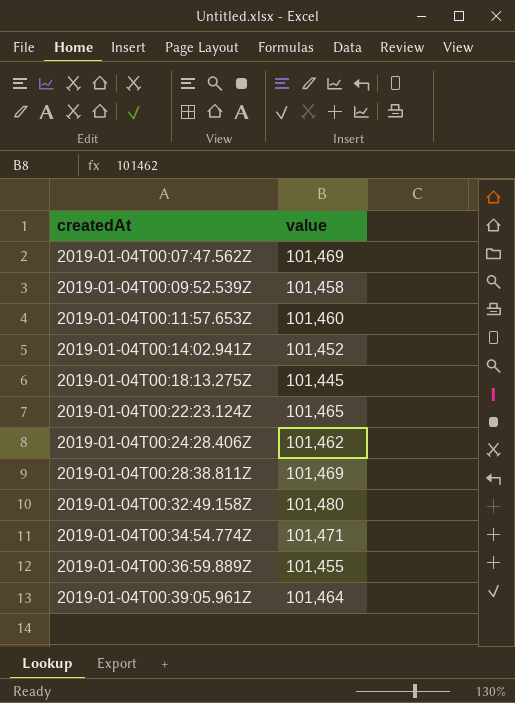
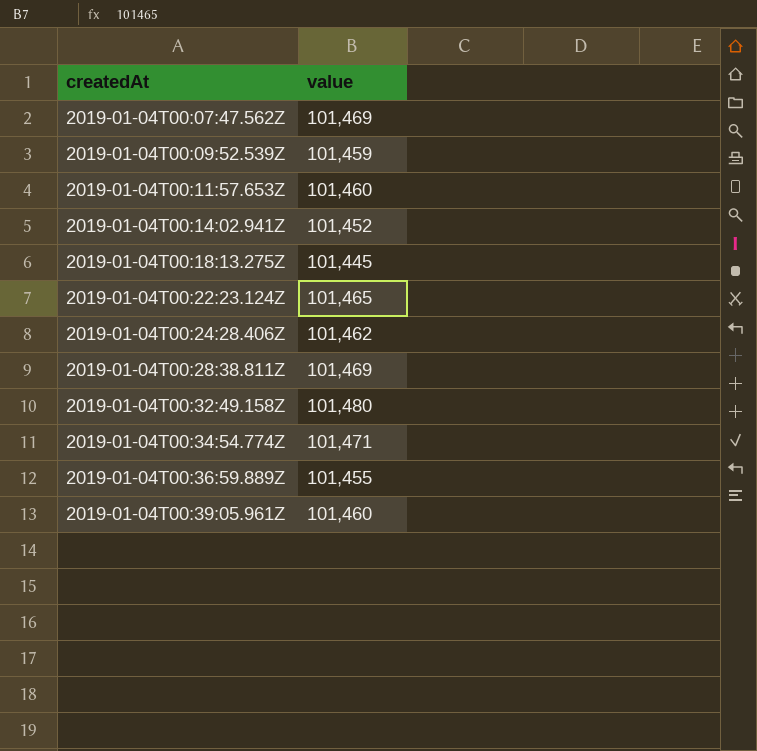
2019-01-04T00:09:52.539Z | value: 101,458 -> 101,459
2019-01-04T00:39:05.961Z | value: 101,464 -> 101,460

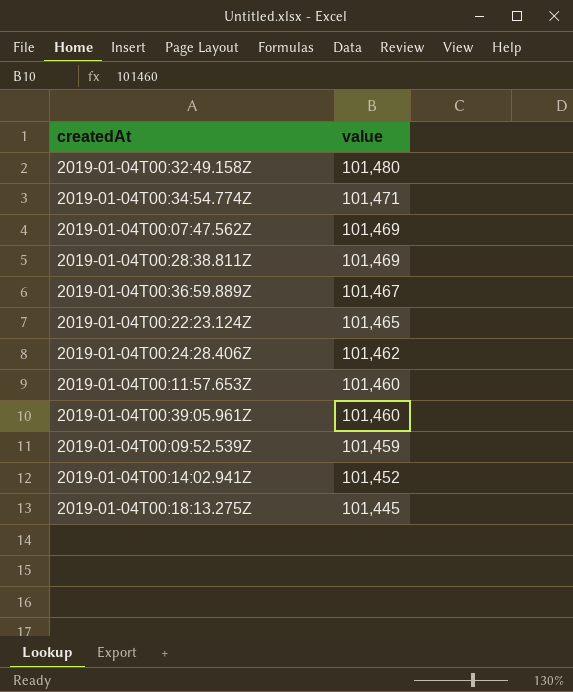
row order: createdAt ascending -> value descending
2019-01-04T00:36:59.889Z | value: 101,455 -> 101,467

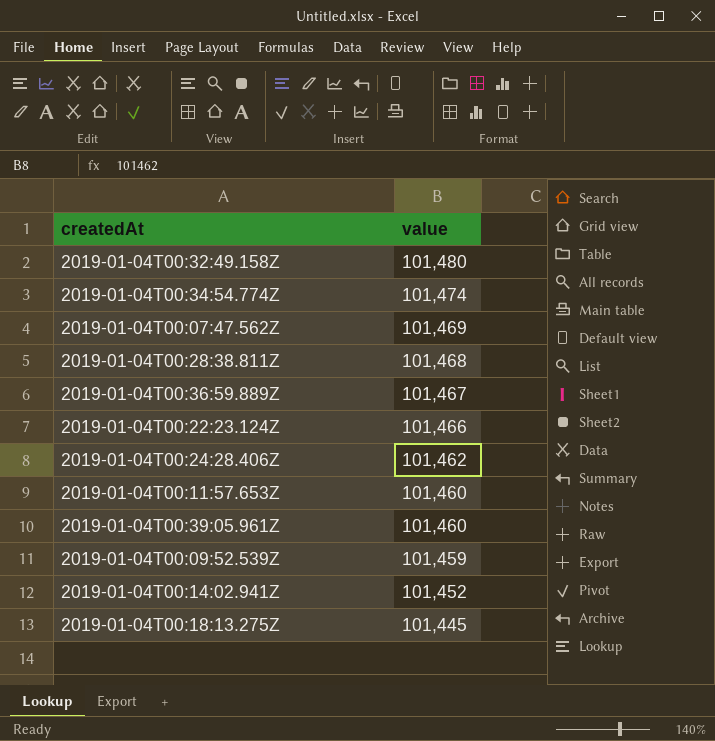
2019-01-04T00:34:54.774Z | value: 101,471 -> 101,474
2019-01-04T00:28:38.811Z | value: 101,469 -> 101,468
2019-01-04T00:22:23.124Z | value: 101,465 -> 101,466

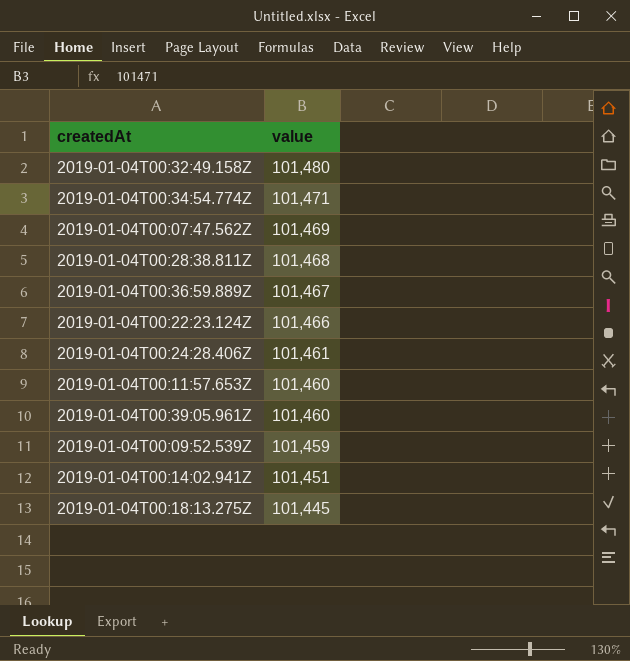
2019-01-04T00:34:54.774Z | value: 101,474 -> 101,471
2019-01-04T00:24:28.406Z | value: 101,462 -> 101,461
2019-01-04T00:14:02.941Z | value: 101,452 -> 101,451

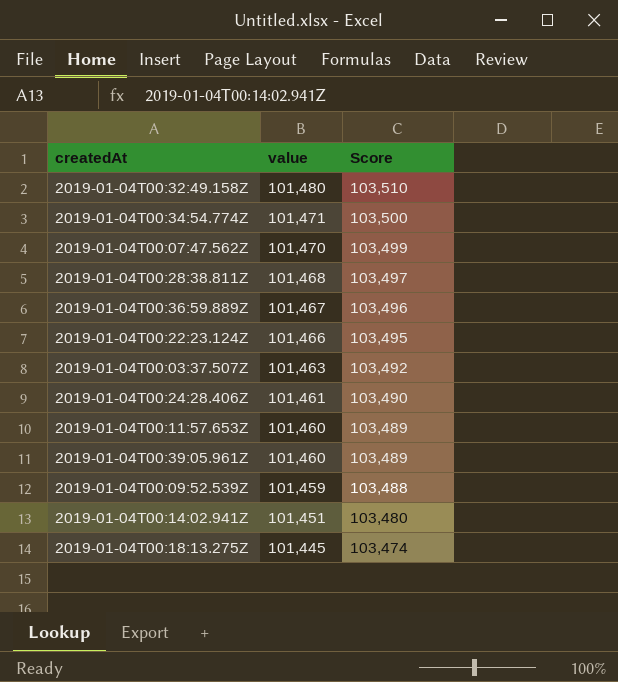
column Score | formula: none -> [value] * 1.02
2019-01-04T00:07:47.562Z | value: 101,469 -> 101,470
row 2019-01-04T00:03:37.507Z: none -> 101,463 | 103,492

